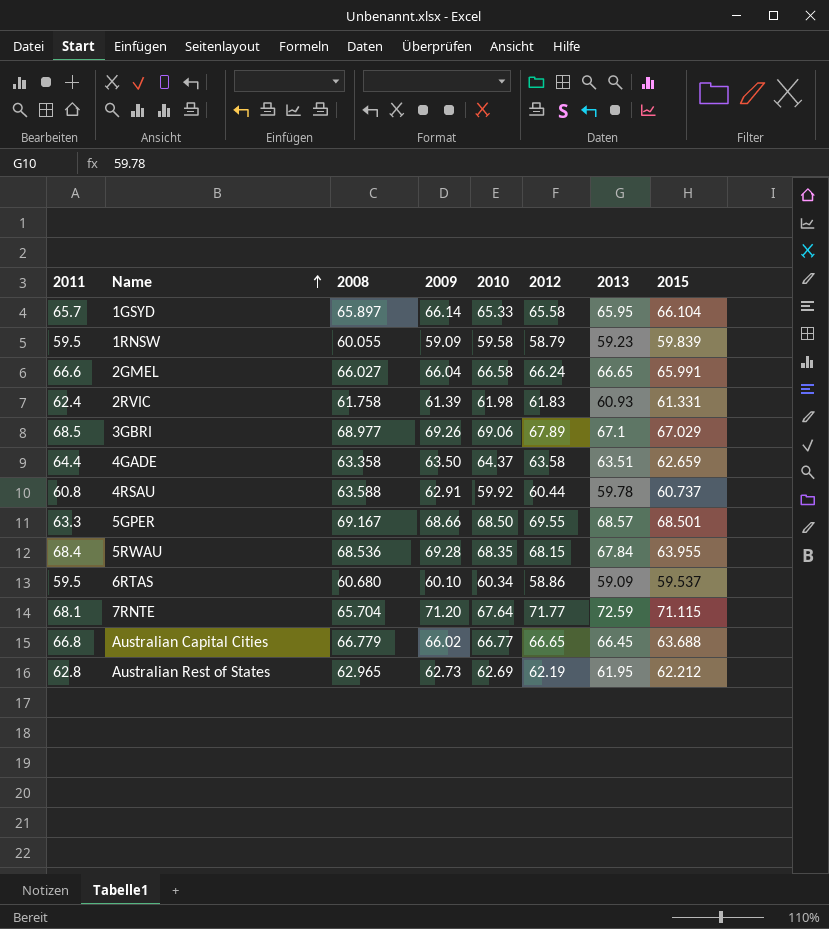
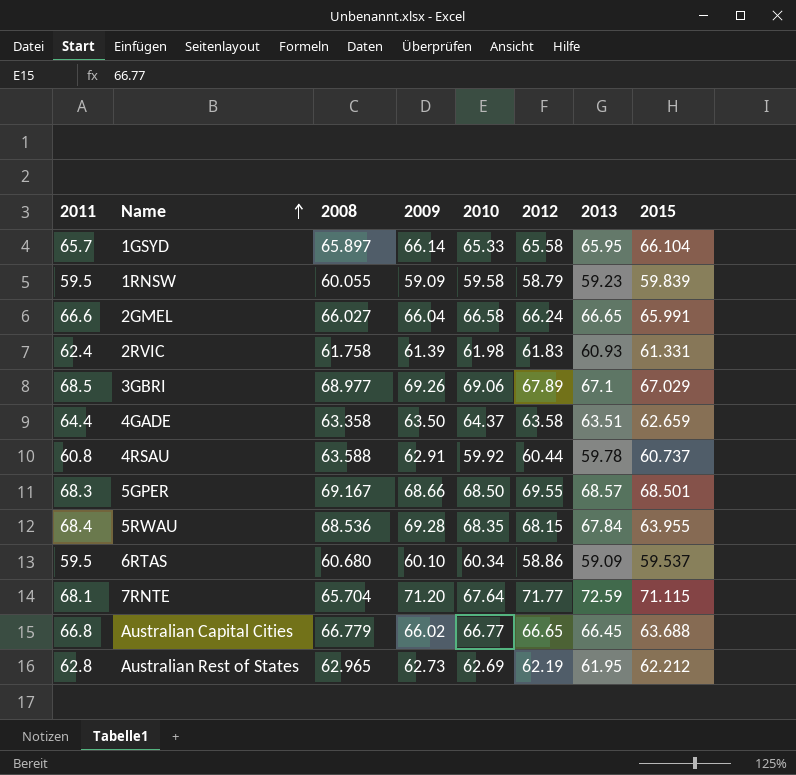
5GPER | 2011: 63.3 -> 68.3

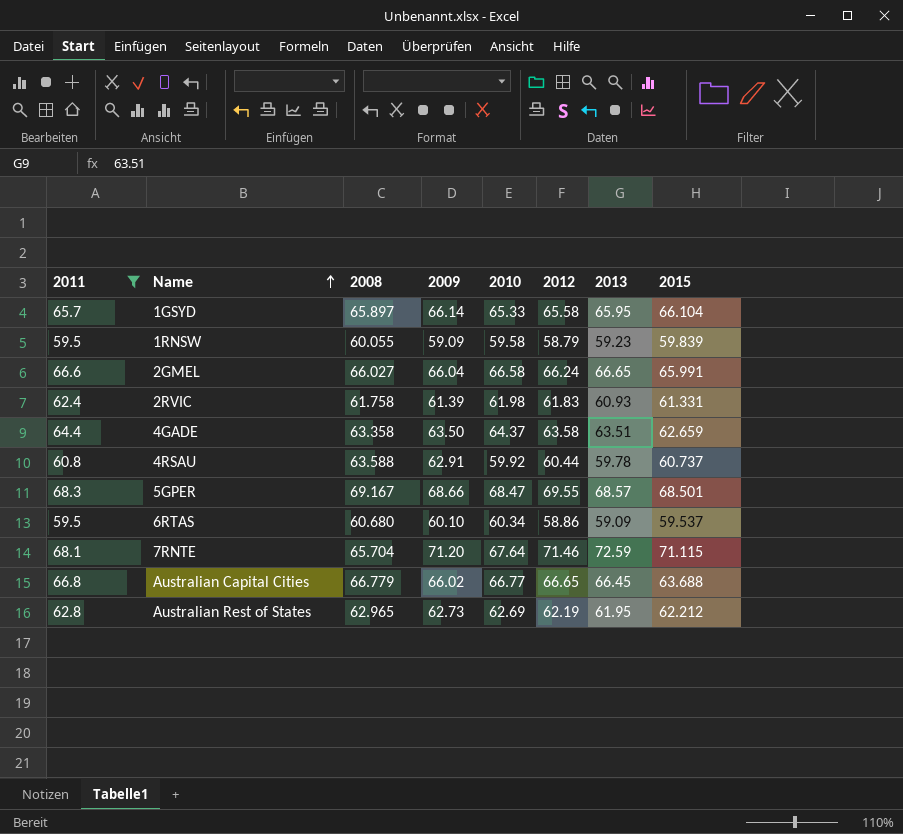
filter: none -> 2011 <= 68.3
5GPER | 2010: 68.50 -> 68.47
7RNTE | 2012: 71.77 -> 71.46

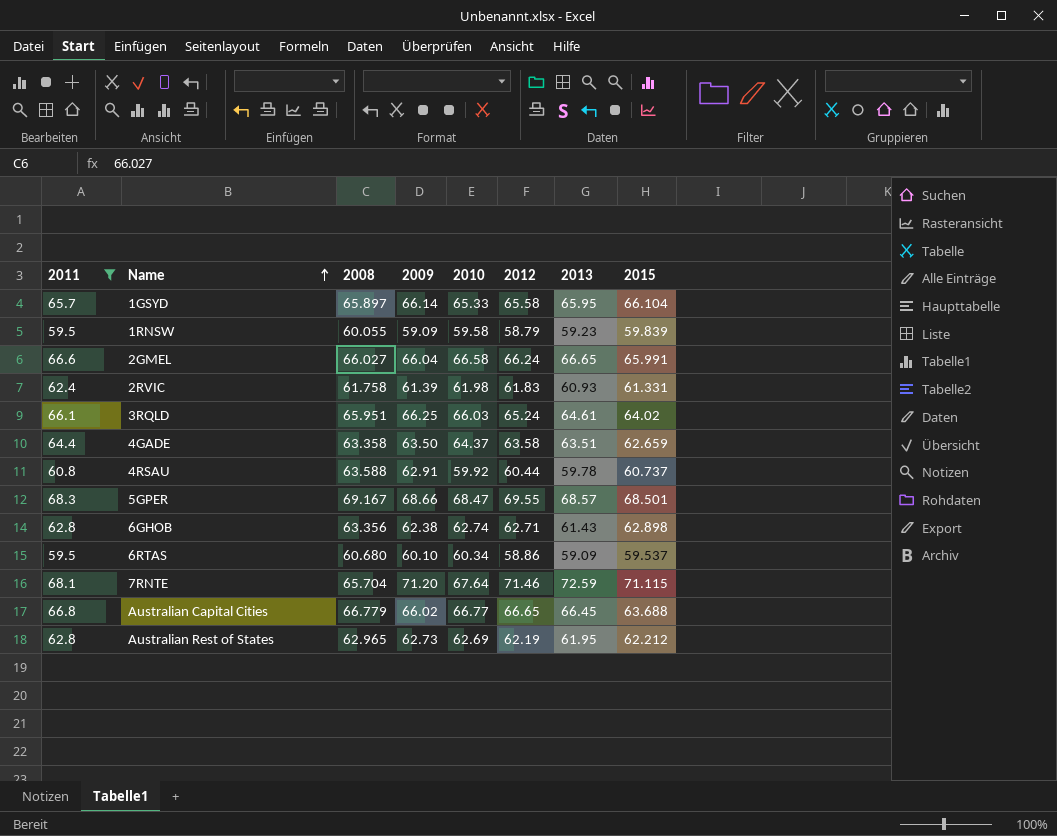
row 3RQLD: none -> 66.1 | 65.951 | 66.25 | 66.03 | 65.24 | 64.61 | 64.02
row 6GHOB: none -> 62.8 | 63.356 | 62.38 | 62.74 | 62.71 | 61.43 | 62.898

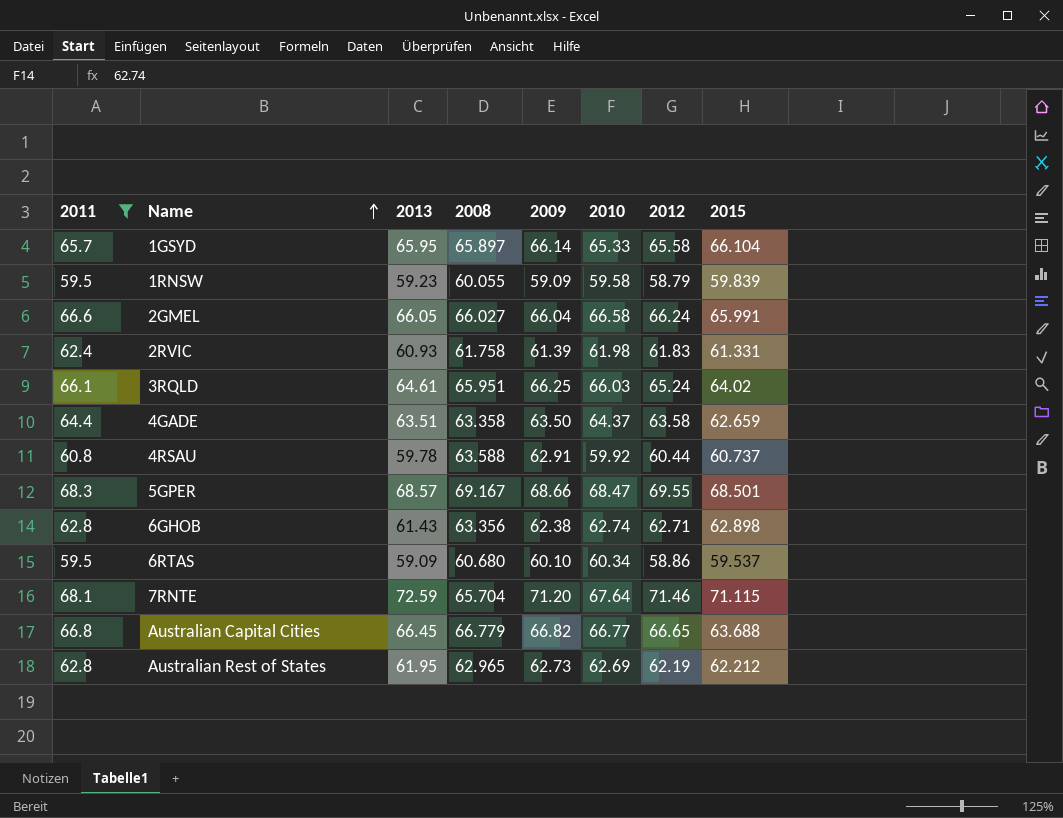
column 2013 | position: 7 -> 3
2GMEL | 2013: 66.65 -> 66.05
Australian Capital Cities | 2009: 66.02 -> 66.82

